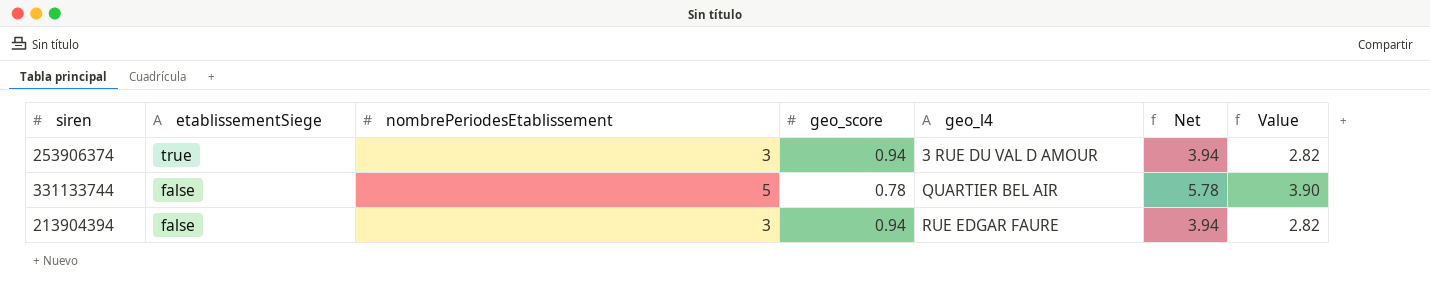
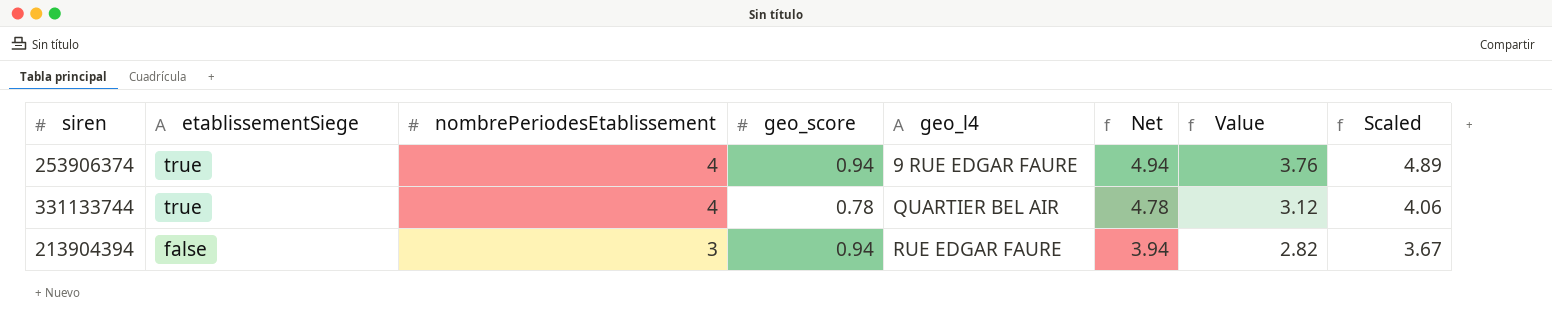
column Scaled | formula: none -> [Value] * 1.3
253906374 | nombrePeriodesEtablissement: 3 -> 4
253906374 | geo_l4: 3 RUE DU VAL D AMOUR -> 9 RUE EDGAR FAURE
253906374 | Net: 3.94 -> 4.94
253906374 | Value: 2.82 -> 3.76
331133744 | etablissementSiege: false -> true
331133744 | nombrePeriodesEtablissement: 5 -> 4
331133744 | Net: 5.78 -> 4.78
331133744 | Value: 3.90 -> 3.12

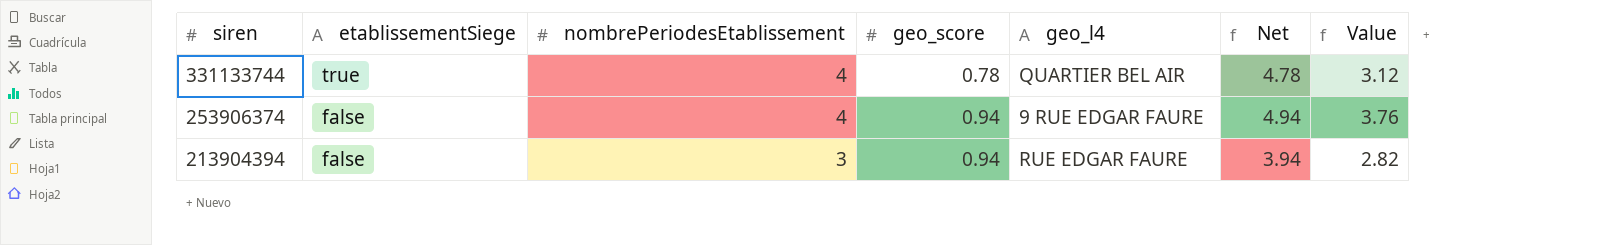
row order: etablissementSiege descending -> siren descending
column Scaled | formula: [Value] * 1.3 -> none
253906374 | etablissementSiege: true -> false

